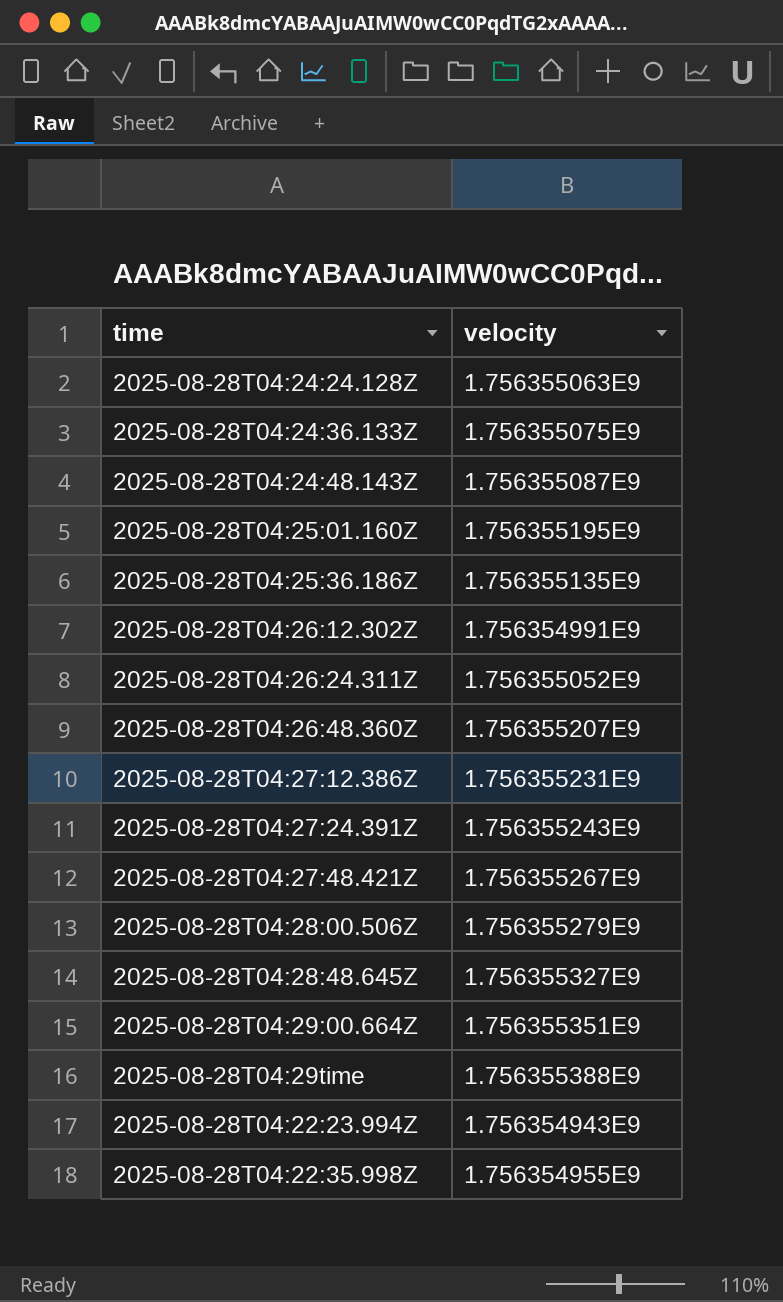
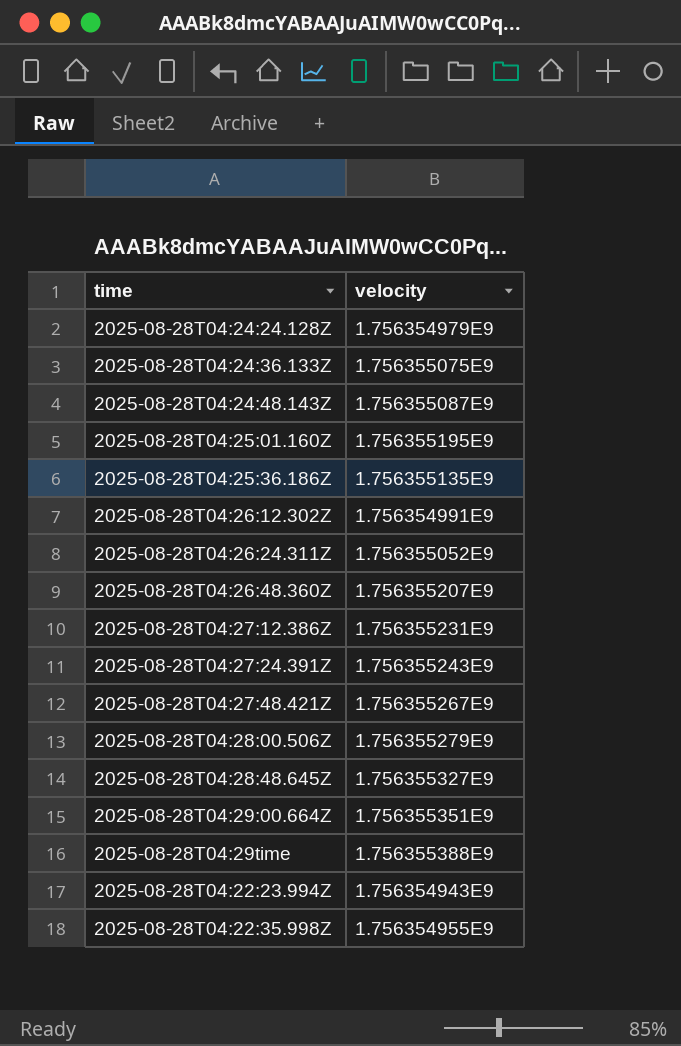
2025-08-28T04:24:24.128Z | velocity: 1.756355063E9 -> 1.756354979E9

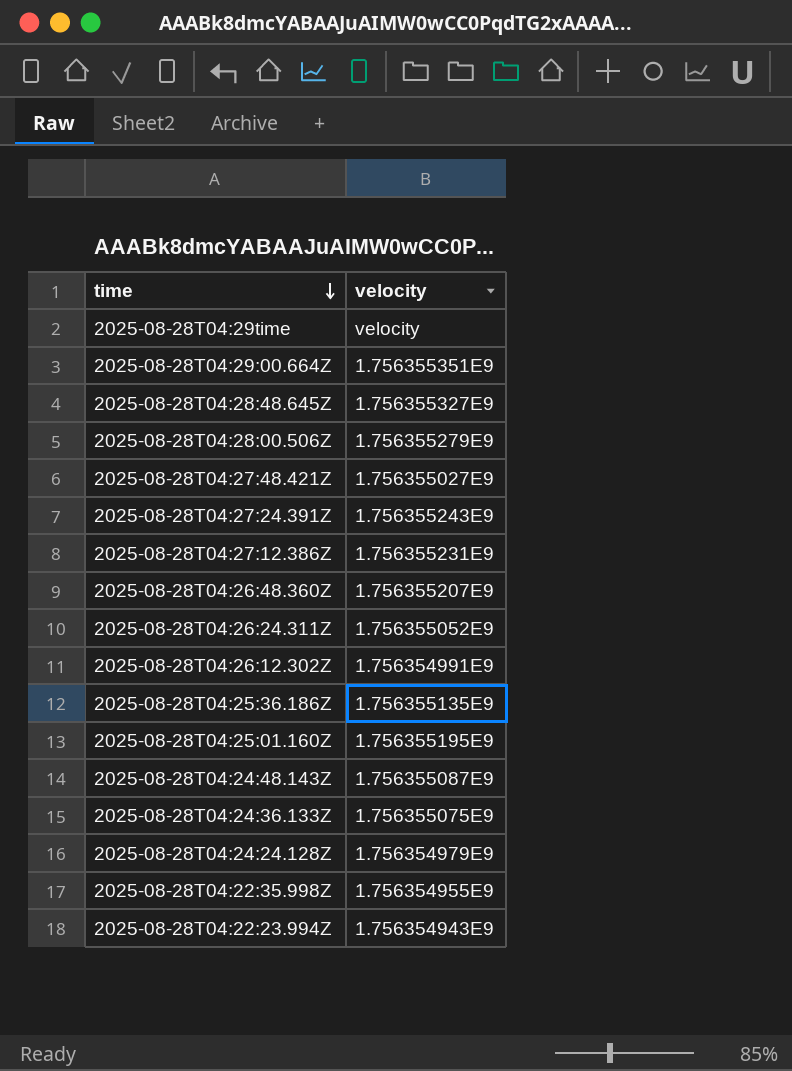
row order: none -> time descending
2025-08-28T04:29time | velocity: 1.756355388E9 -> velocity
2025-08-28T04:27:48.421Z | velocity: 1.756355267E9 -> 1.756355027E9

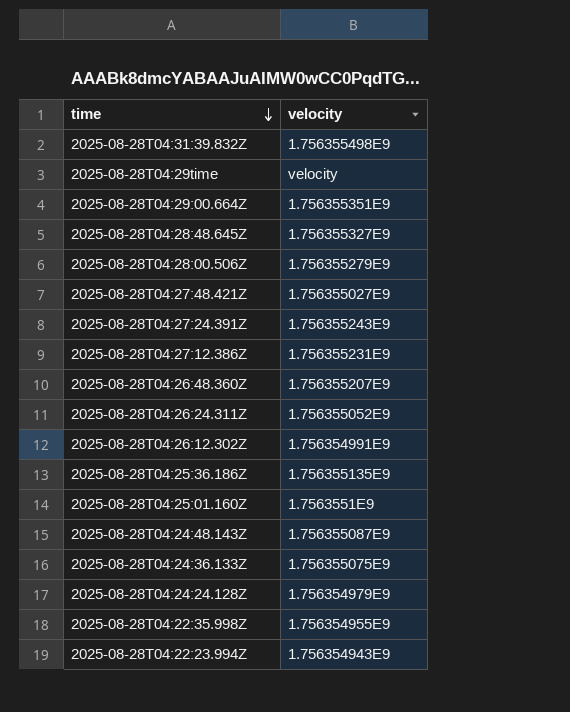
row 2025-08-28T04:31:39.832Z: none -> 1.756355498E9
2025-08-28T04:25:01.160Z | velocity: 1.756355195E9 -> 1.7563551E9

